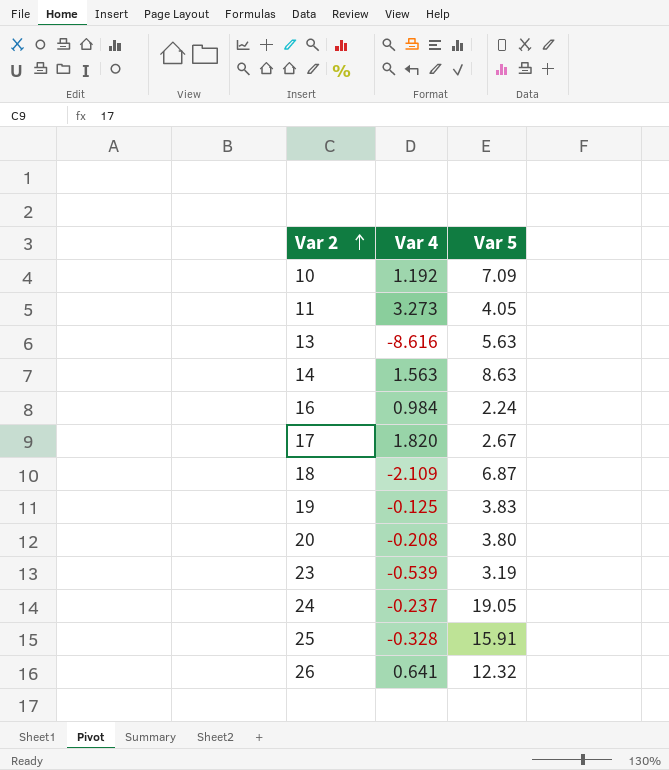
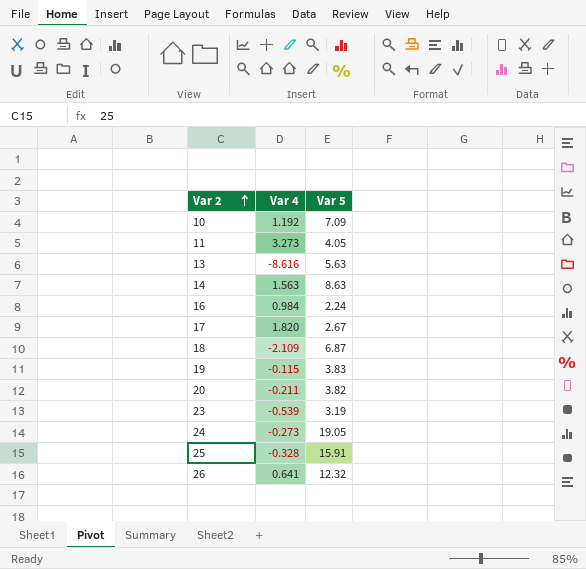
19 | Var 4: -0.125 -> -0.115
20 | Var 4: -0.208 -> -0.211
20 | Var 5: 3.80 -> 3.82
24 | Var 4: -0.237 -> -0.273

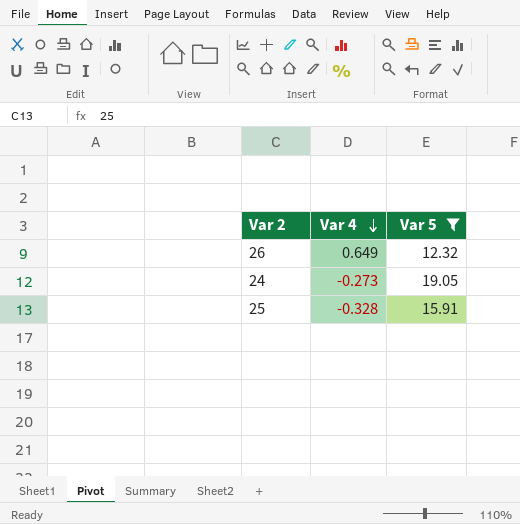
filter: none -> Var 5 >= 12.32
row order: Var 2 ascending -> Var 4 descending
26 | Var 4: 0.641 -> 0.649

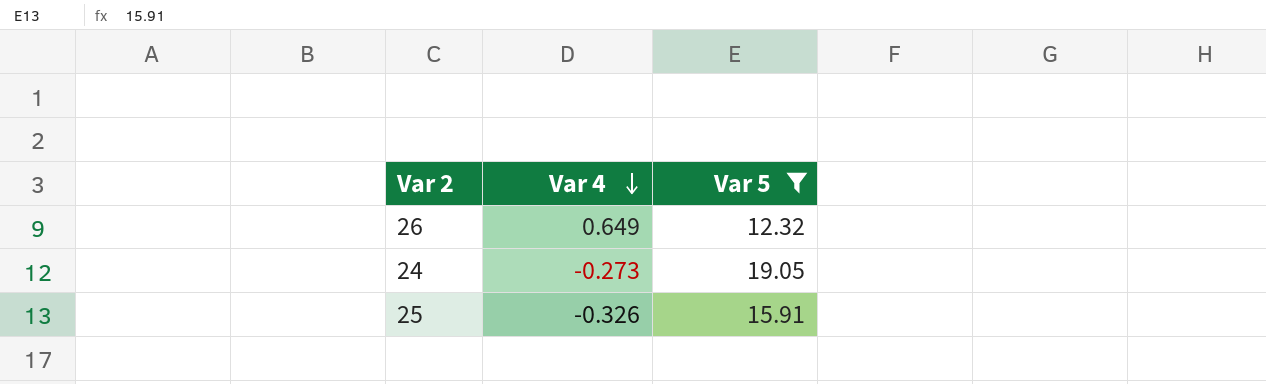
25 | Var 4: -0.328 -> -0.326

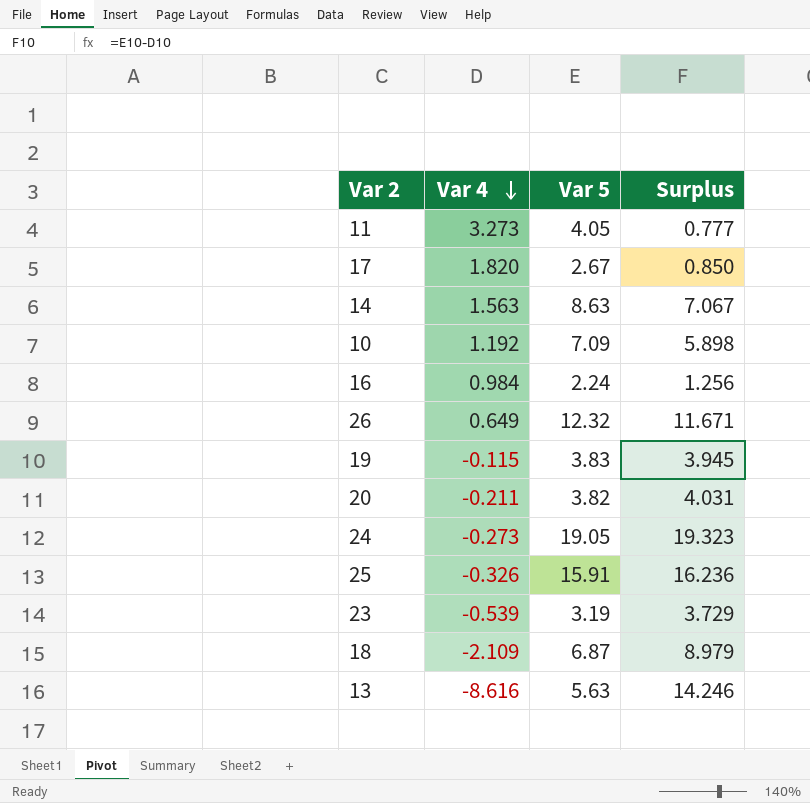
filter: Var 5 >= 12.32 -> none
column Surplus | formula: none -> [Var 5] - [Var 4]

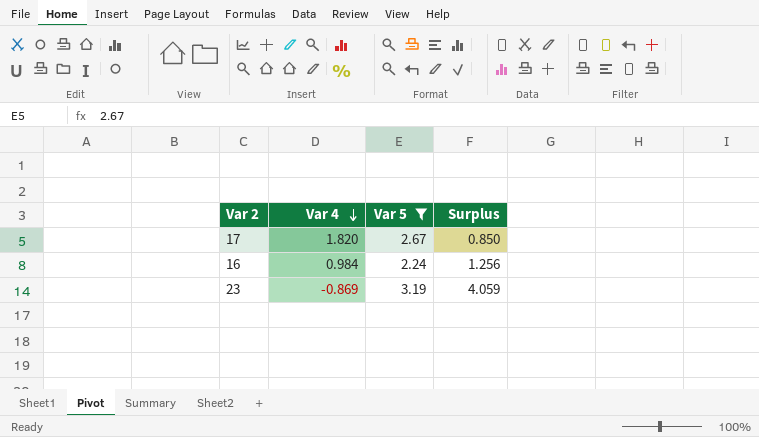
filter: none -> Var 5 <= 3.19
23 | Var 4: -0.539 -> -0.869
23 | Surplus: 3.729 -> 4.059

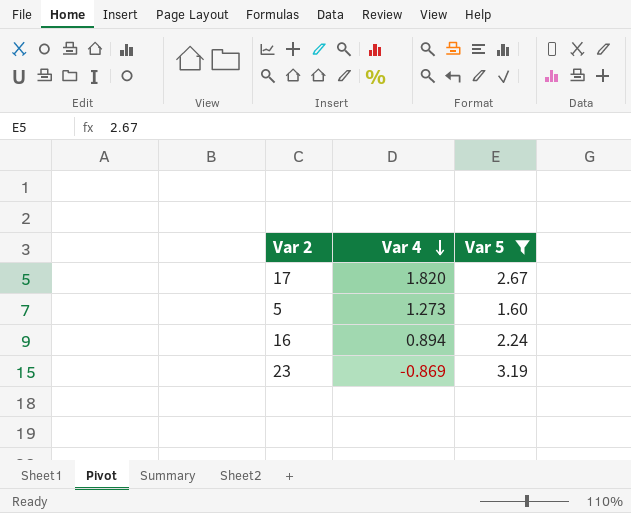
column Surplus | formula: [Var 5] - [Var 4] -> none
row 5: none -> 1.273 | 1.60
16 | Var 4: 0.984 -> 0.894

